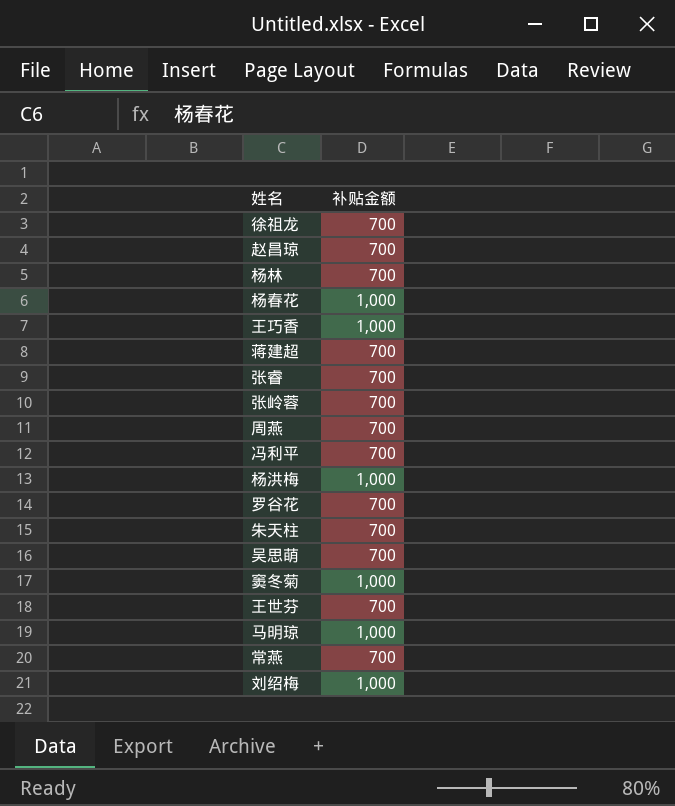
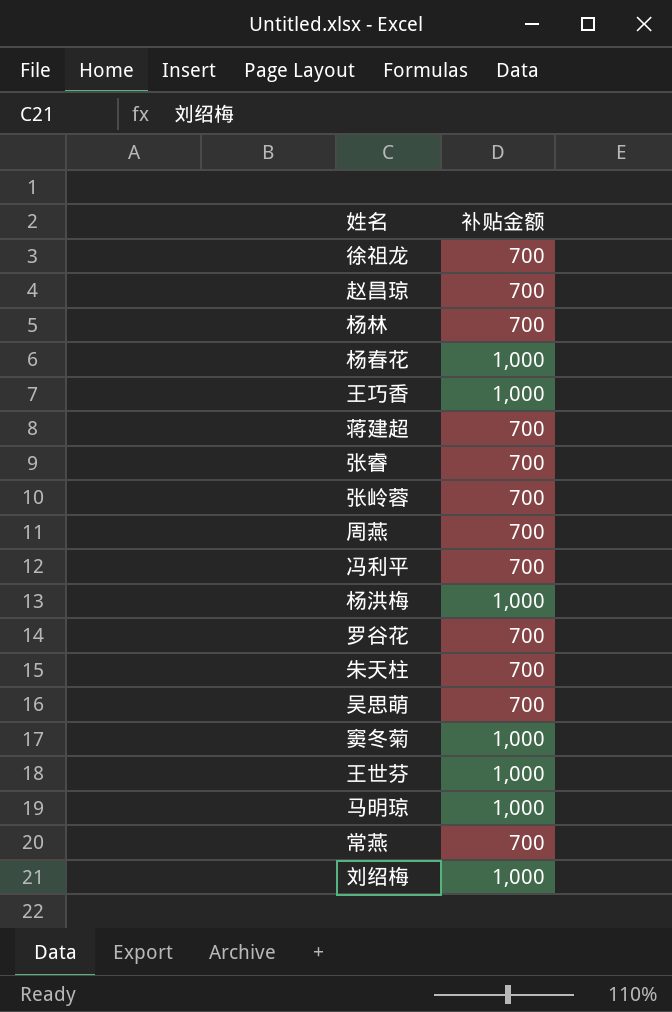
王世芬 | 补贴金额: 700 -> 1,000

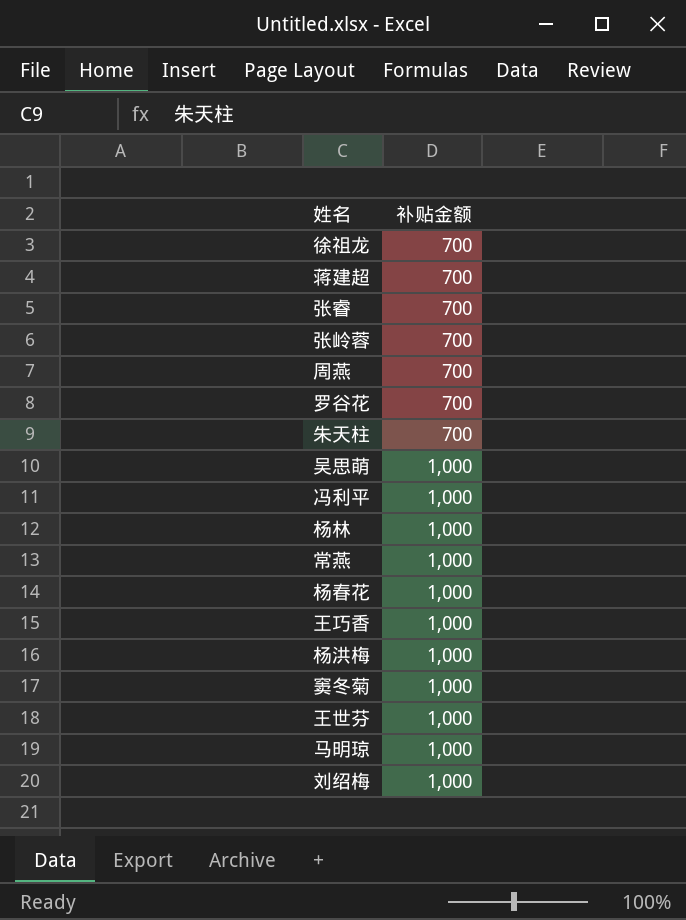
row order: none -> 补贴金额 ascending
row 赵昌琼: 700 -> none
吴思萌 | 补贴金额: 700 -> 1,000
冯利平 | 补贴金额: 700 -> 1,000
杨林 | 补贴金额: 700 -> 1,000
常燕 | 补贴金额: 700 -> 1,000

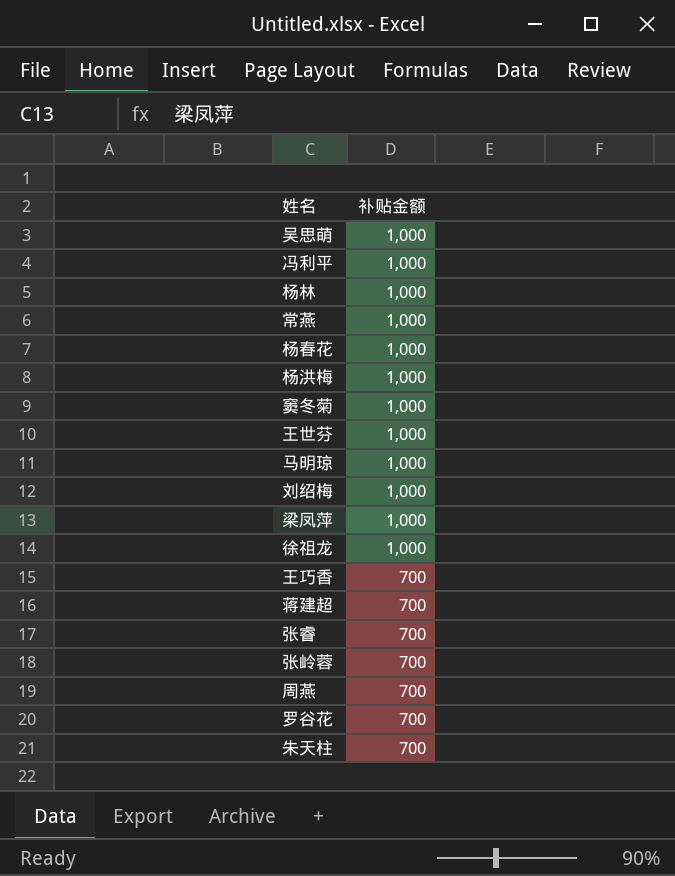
row order: 补贴金额 ascending -> 补贴金额 descending
row 梁凤萍: none -> 1,000
徐祖龙 | 补贴金额: 700 -> 1,000
王巧香 | 补贴金额: 1,000 -> 700

